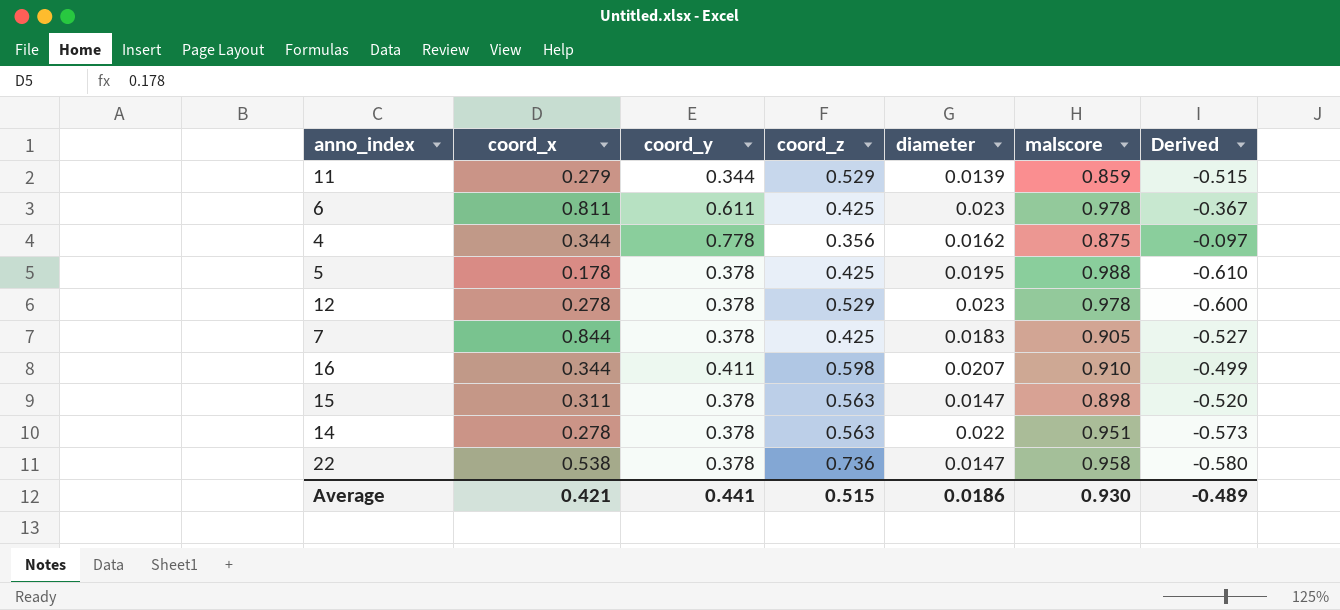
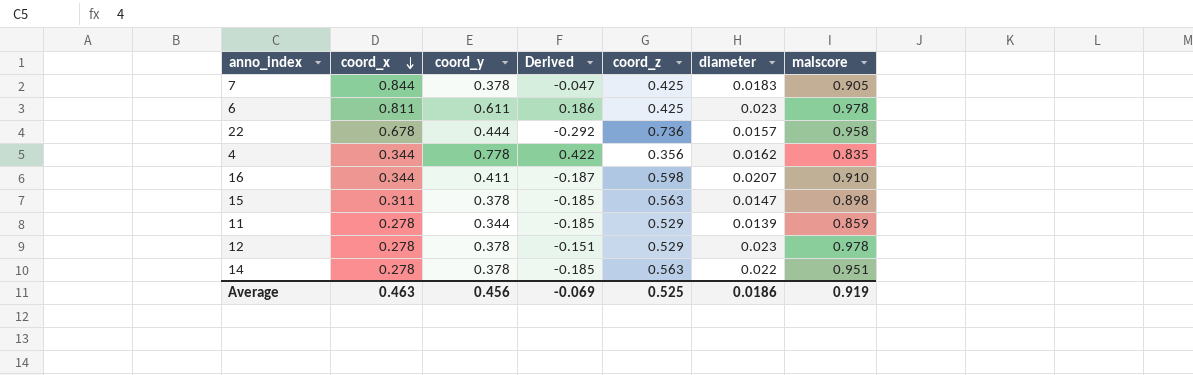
row order: none -> coord_x descending
column Derived | formula: [coord_y] - [malscore] -> [coord_y] - [coord_z]
column Derived | position: 7 -> 4
row 5: 0.178 | 0.378 | 0.425 | 0.0195 | 0.988 | -0.610 -> none
22 | coord_x: 0.538 -> 0.678
22 | coord_y: 0.378 -> 0.444
22 | diameter: 0.0147 -> 0.0157
4 | malscore: 0.875 -> 0.835
11 | coord_x: 0.279 -> 0.278
Average | coord_x: 0.421 -> 0.463
Average | coord_y: 0.441 -> 0.456
Average | Derived: -0.489 -> -0.069
Average | coord_z: 0.515 -> 0.525
Average | malscore: 0.930 -> 0.919

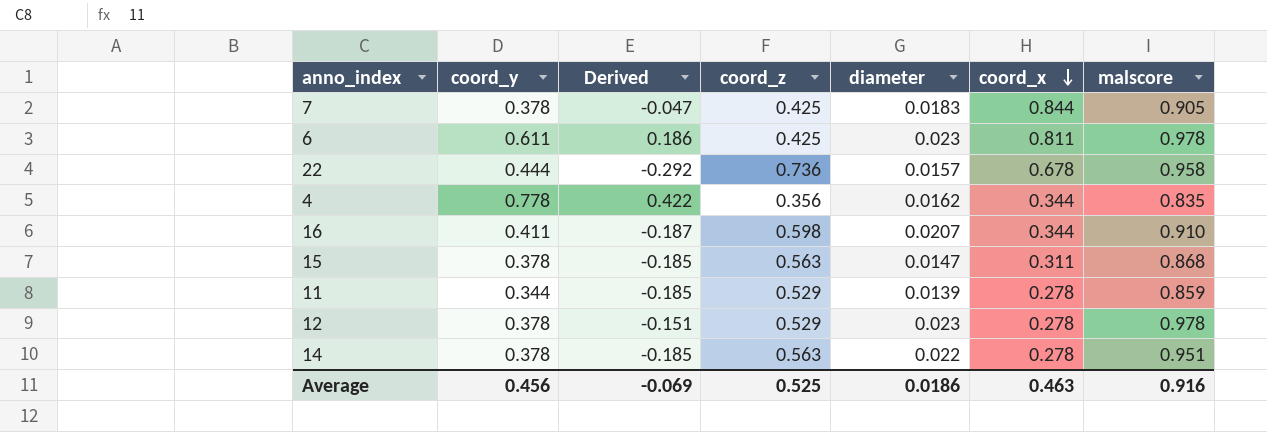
column coord_x | position: 2 -> 6
15 | malscore: 0.898 -> 0.868
Average | malscore: 0.919 -> 0.916

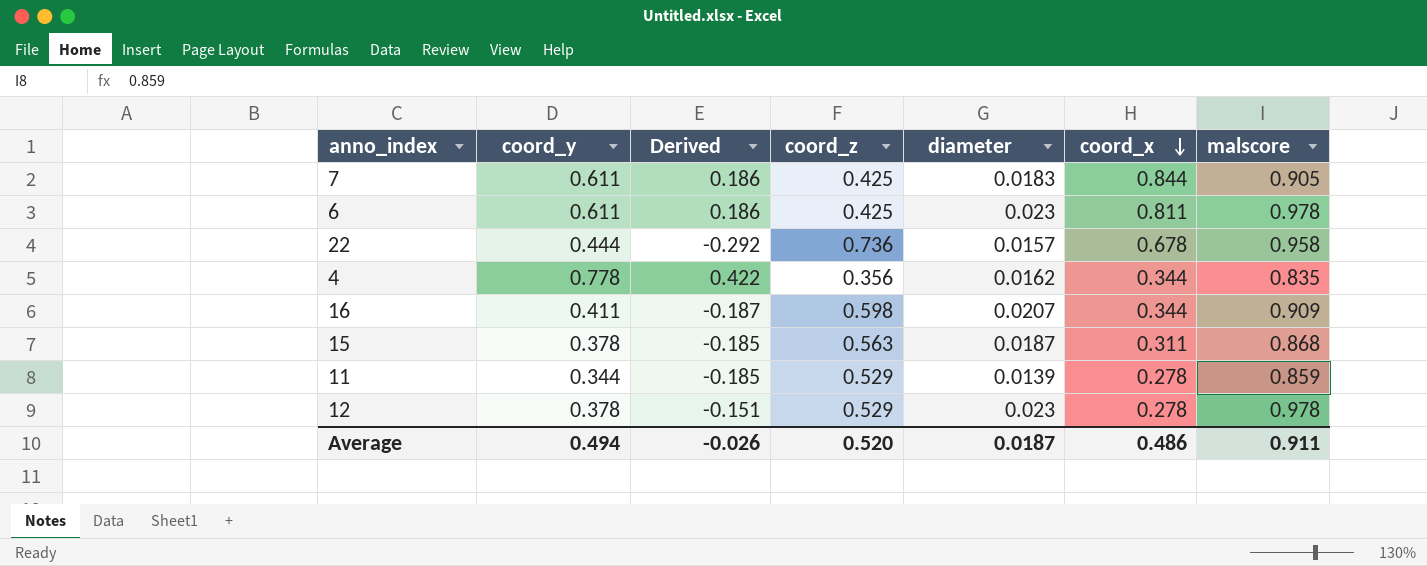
row 14: 0.378 | -0.185 | 0.563 | 0.022 | 0.278 | 0.951 -> none
7 | coord_y: 0.378 -> 0.611
7 | Derived: -0.047 -> 0.186
16 | malscore: 0.910 -> 0.909
15 | diameter: 0.0147 -> 0.0187
Average | coord_y: 0.456 -> 0.494
Average | Derived: -0.069 -> -0.026
Average | coord_z: 0.525 -> 0.520
Average | diameter: 0.0186 -> 0.0187
Average | coord_x: 0.463 -> 0.486
Average | malscore: 0.916 -> 0.911

